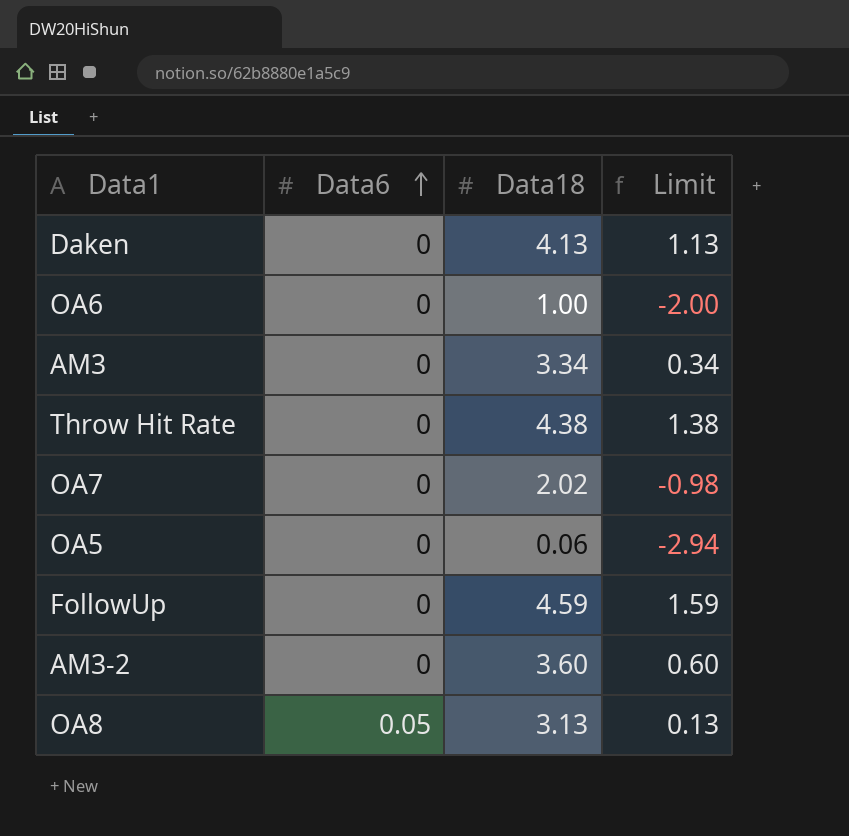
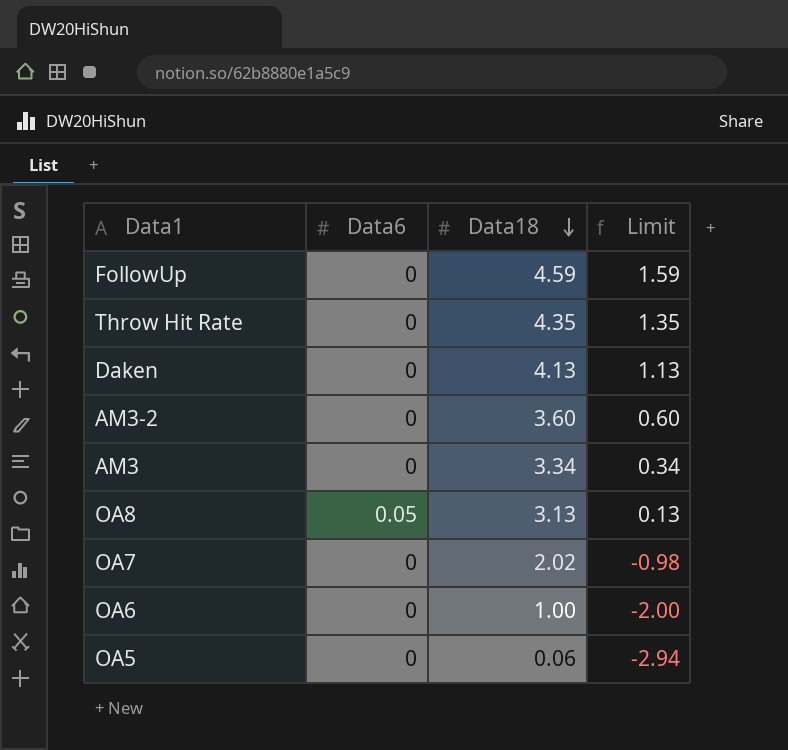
row order: Data6 ascending -> Data18 descending
Throw Hit Rate | Data18: 4.38 -> 4.35
Throw Hit Rate | Limit: 1.38 -> 1.35

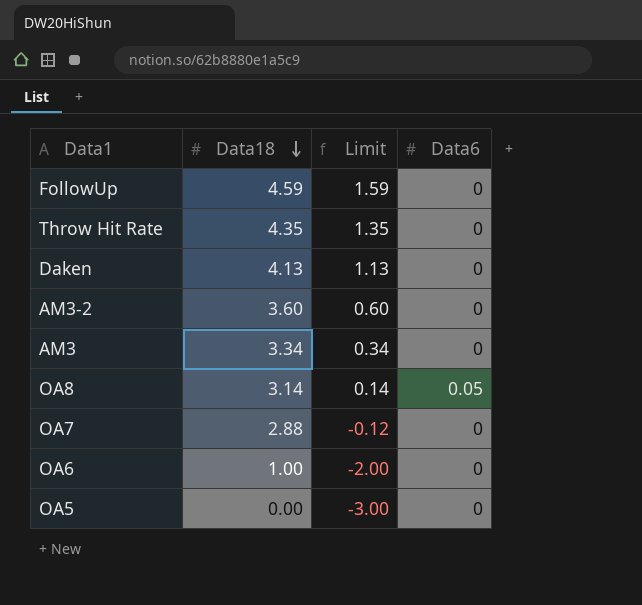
column Data6 | position: 2 -> 4
OA8 | Data18: 3.13 -> 3.14
OA8 | Limit: 0.13 -> 0.14
OA7 | Data18: 2.02 -> 2.88
OA7 | Limit: -0.98 -> -0.12
OA5 | Data18: 0.06 -> 0.00
OA5 | Limit: -2.94 -> -3.00

